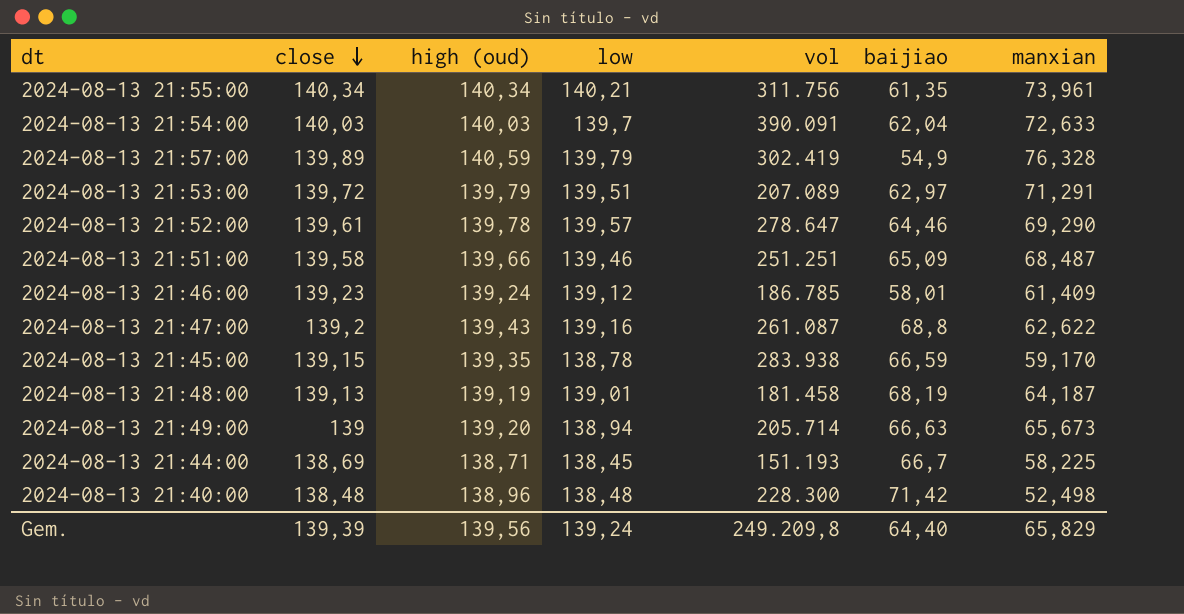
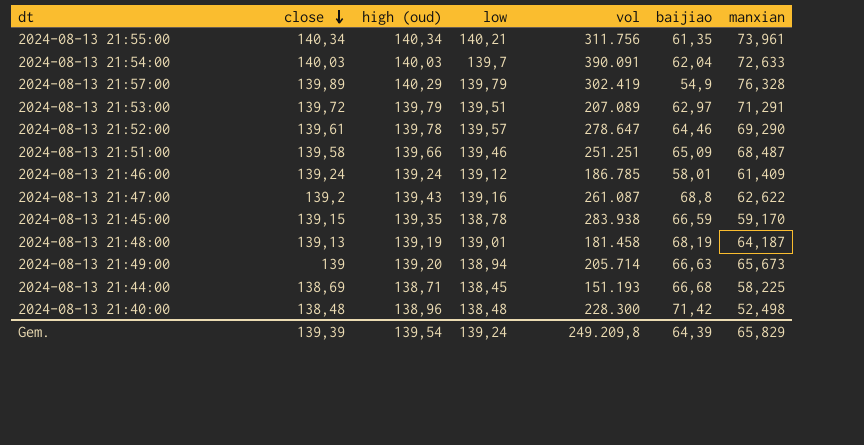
2024-08-13 21:57:00 | high (oud): 140,59 -> 140,29
2024-08-13 21:46:00 | close: 139,23 -> 139,24
2024-08-13 21:44:00 | baijiao: 66,7 -> 66,68
Gem. | high (oud): 139,56 -> 139,54
Gem. | baijiao: 64,40 -> 64,39

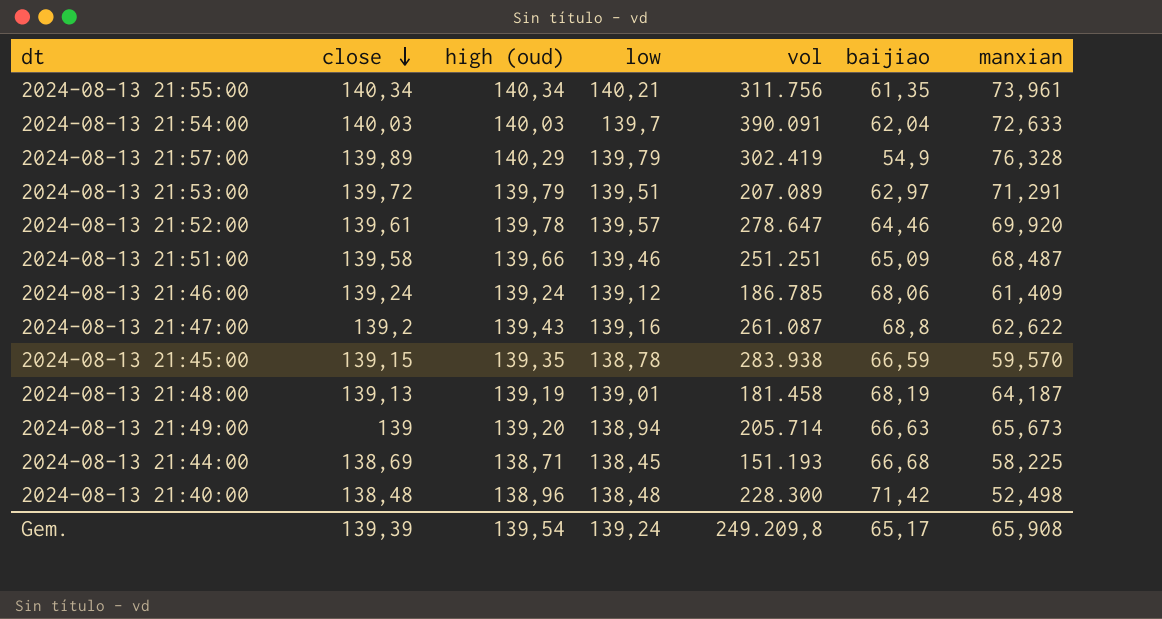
2024-08-13 21:52:00 | manxian: 69,290 -> 69,920
2024-08-13 21:46:00 | baijiao: 58,01 -> 68,06
2024-08-13 21:45:00 | manxian: 59,170 -> 59,570
Gem. | baijiao: 64,39 -> 65,17
Gem. | manxian: 65,829 -> 65,908

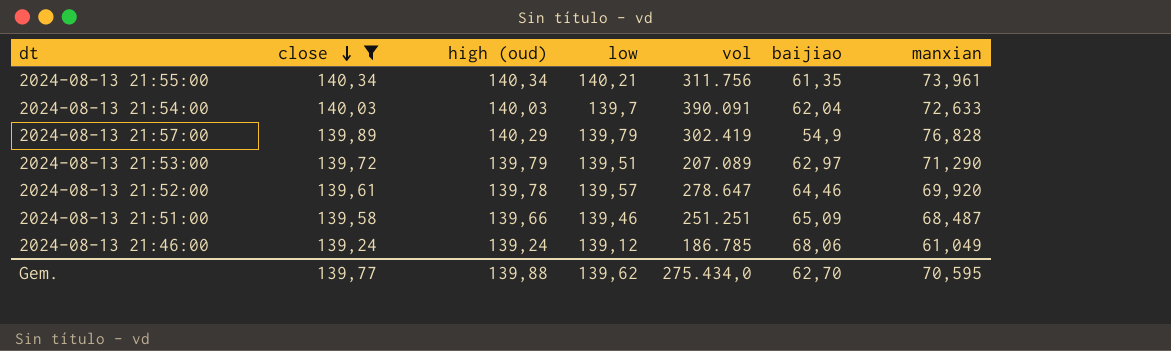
filter: none -> close >= 139,24
2024-08-13 21:57:00 | manxian: 76,328 -> 76,828
2024-08-13 21:53:00 | manxian: 71,291 -> 71,290
2024-08-13 21:46:00 | manxian: 61,409 -> 61,049
Gem. | close: 139,39 -> 139,77
Gem. | high (oud): 139,54 -> 139,88
Gem. | low: 139,24 -> 139,62
Gem. | vol: 249.209,8 -> 275.434,0
Gem. | baijiao: 65,17 -> 62,70
Gem. | manxian: 65,908 -> 70,595

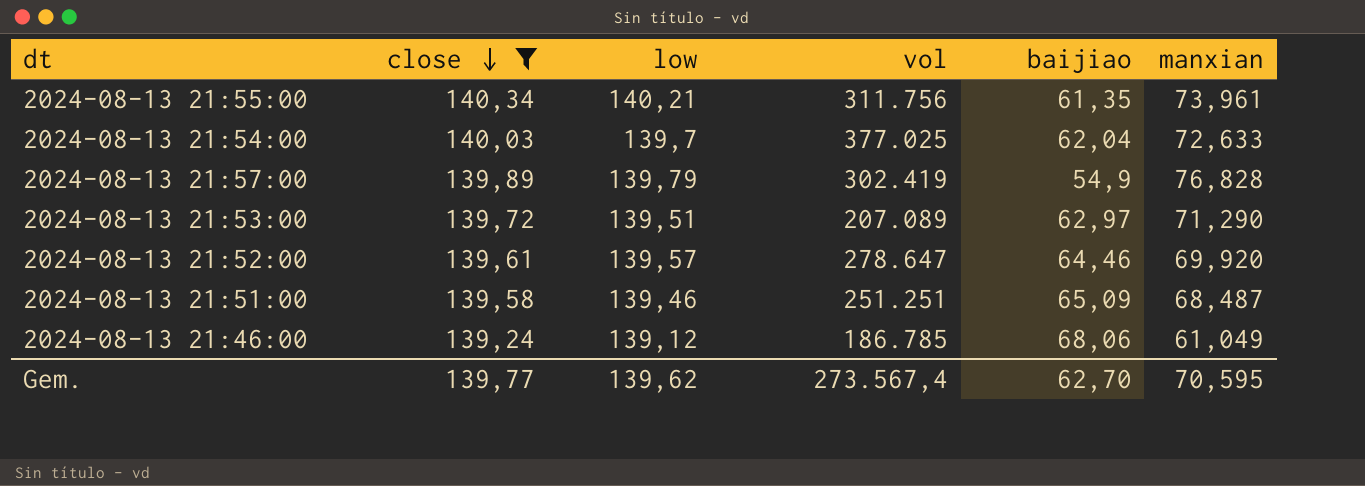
column high (oud) | position: 3 -> none
2024-08-13 21:54:00 | vol: 390.091 -> 377.025
Gem. | vol: 275.434,0 -> 273.567,4

